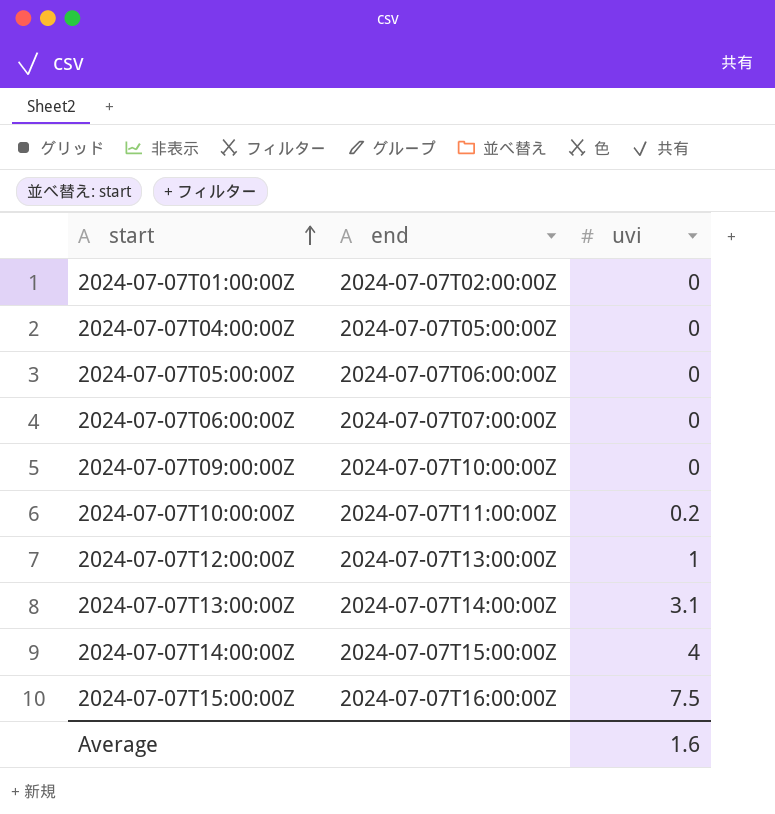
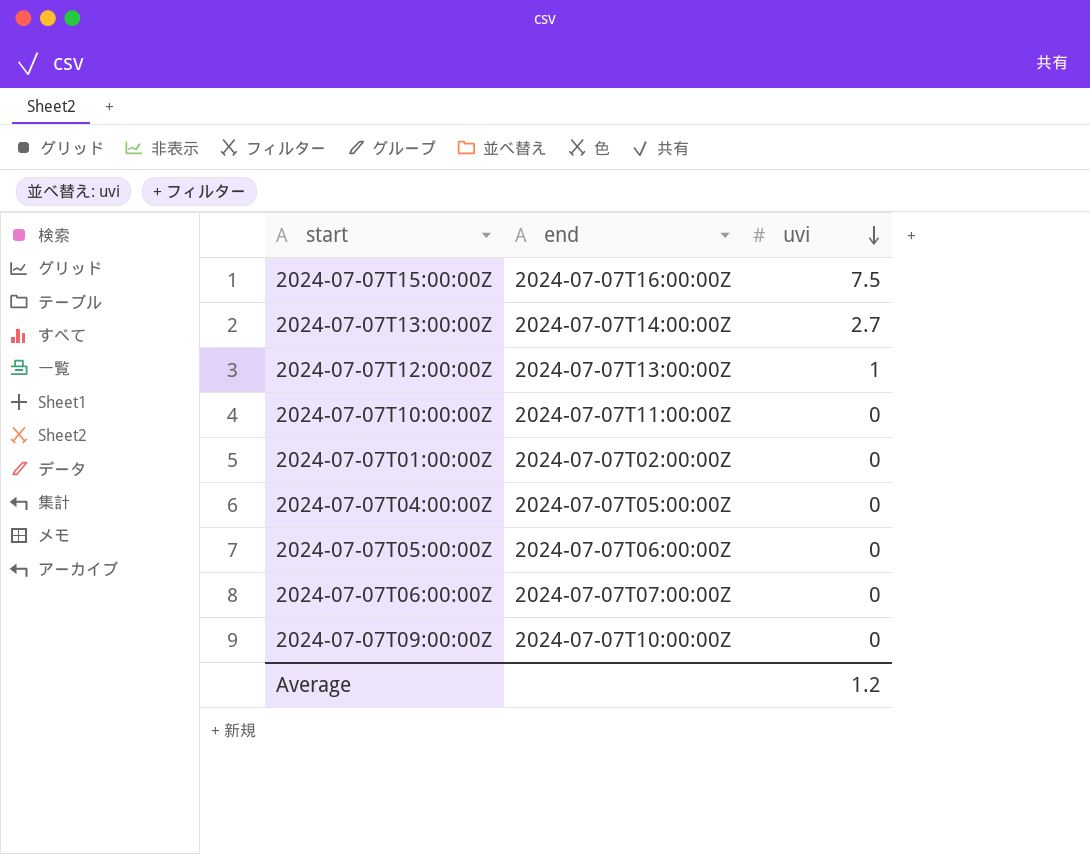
row order: start ascending -> uvi descending
row 2024-07-07T14:00:00Z: 2024-07-07T15:00:00Z | 4 -> none
2024-07-07T13:00:00Z | uvi: 3.1 -> 2.7
2024-07-07T10:00:00Z | uvi: 0.2 -> 0
Average | uvi: 1.6 -> 1.2

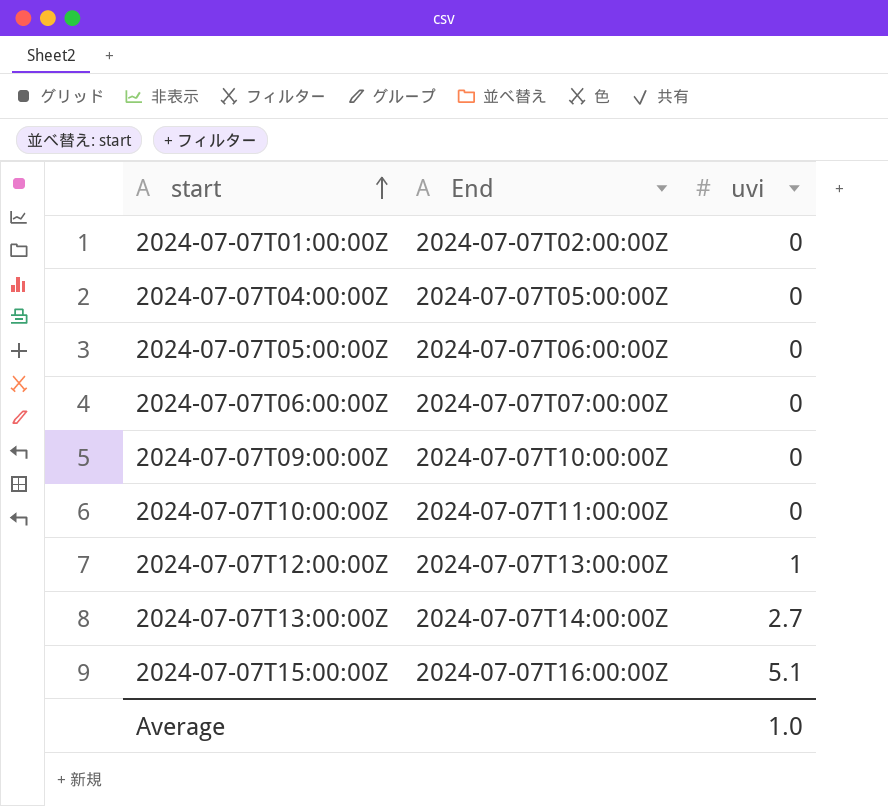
row order: uvi descending -> start ascending
column name: end -> End
2024-07-07T15:00:00Z | uvi: 7.5 -> 5.1
Average | uvi: 1.2 -> 1.0

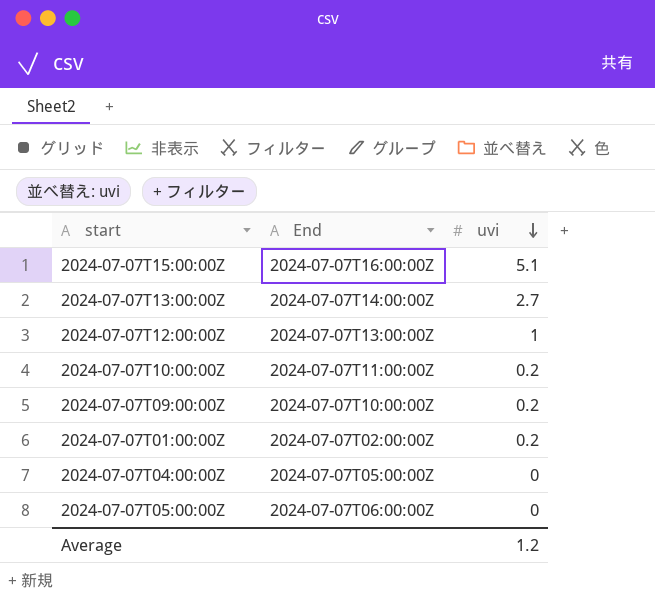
row order: start ascending -> uvi descending
row 2024-07-07T06:00:00Z: 2024-07-07T07:00:00Z | 0 -> none
2024-07-07T10:00:00Z | uvi: 0 -> 0.2
2024-07-07T09:00:00Z | uvi: 0 -> 0.2
2024-07-07T01:00:00Z | uvi: 0 -> 0.2
Average | uvi: 1.0 -> 1.2

